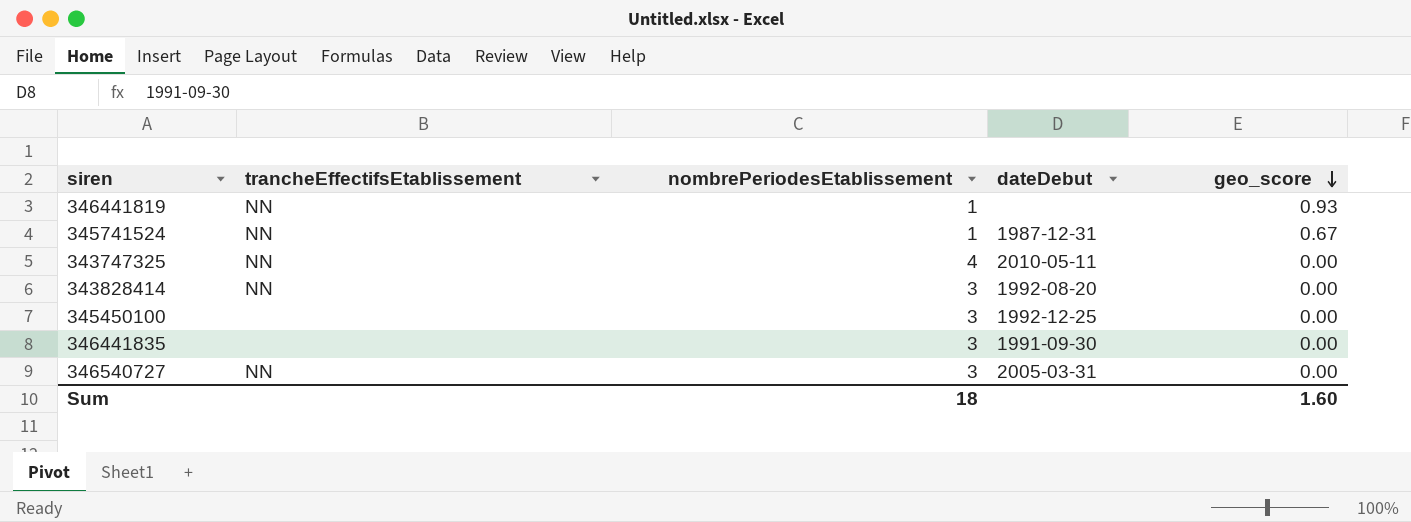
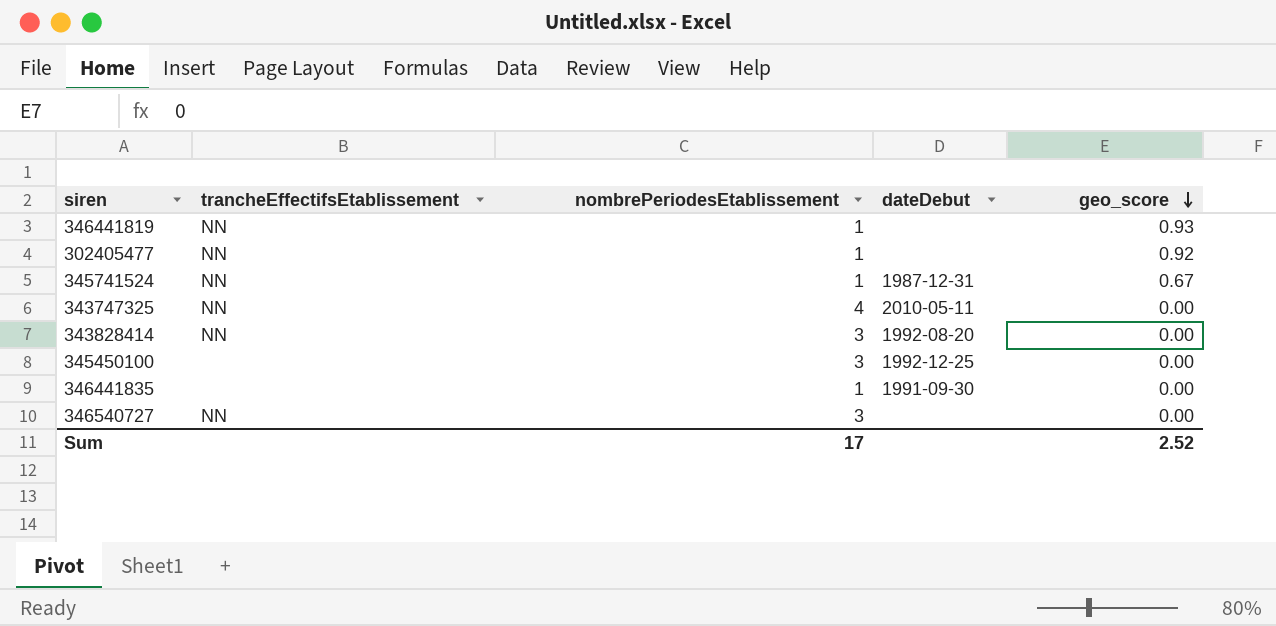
row 302405477: none -> NN | 1 | none | 0.92
346441835 | nombrePeriodesEtablissement: 3 -> 1
346540727 | dateDebut: 2005-03-31 -> none
Sum | nombrePeriodesEtablissement: 18 -> 17
Sum | geo_score: 1.60 -> 2.52

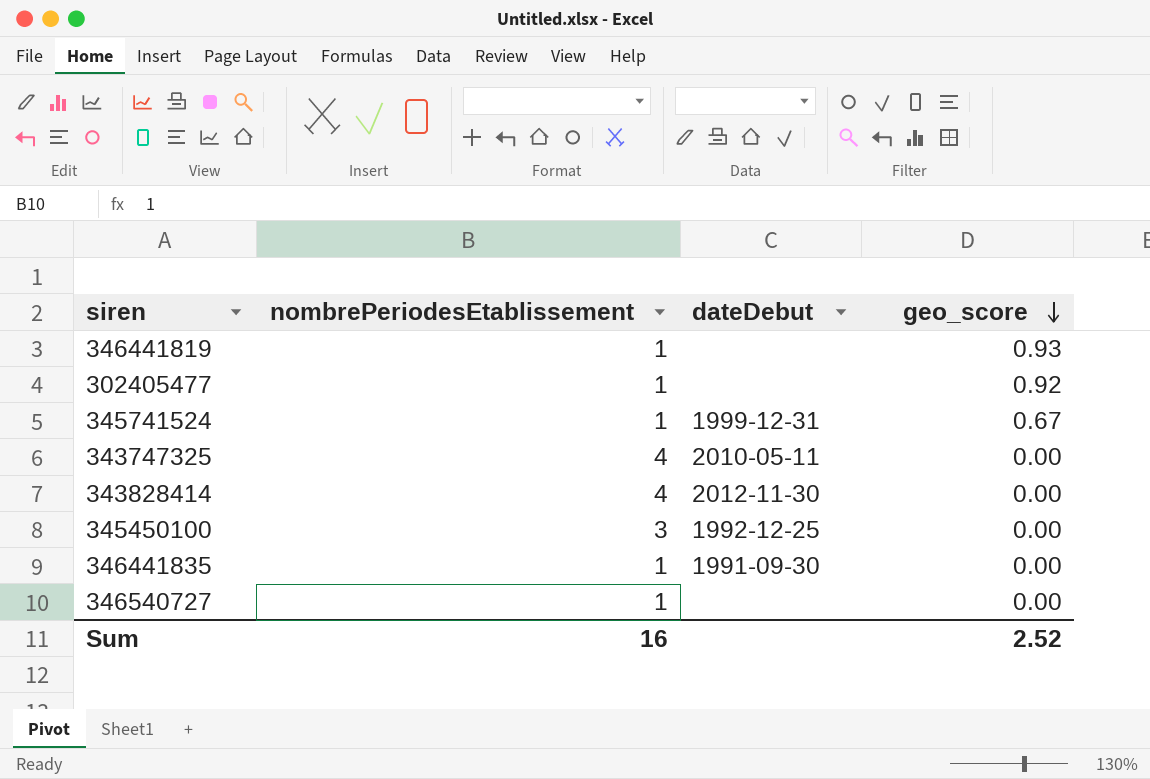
column trancheEffectifsEtablissement | position: 2 -> none
345741524 | dateDebut: 1987-12-31 -> 1999-12-31
343828414 | nombrePeriodesEtablissement: 3 -> 4
343828414 | dateDebut: 1992-08-20 -> 2012-11-30
346540727 | nombrePeriodesEtablissement: 3 -> 1
Sum | nombrePeriodesEtablissement: 17 -> 16

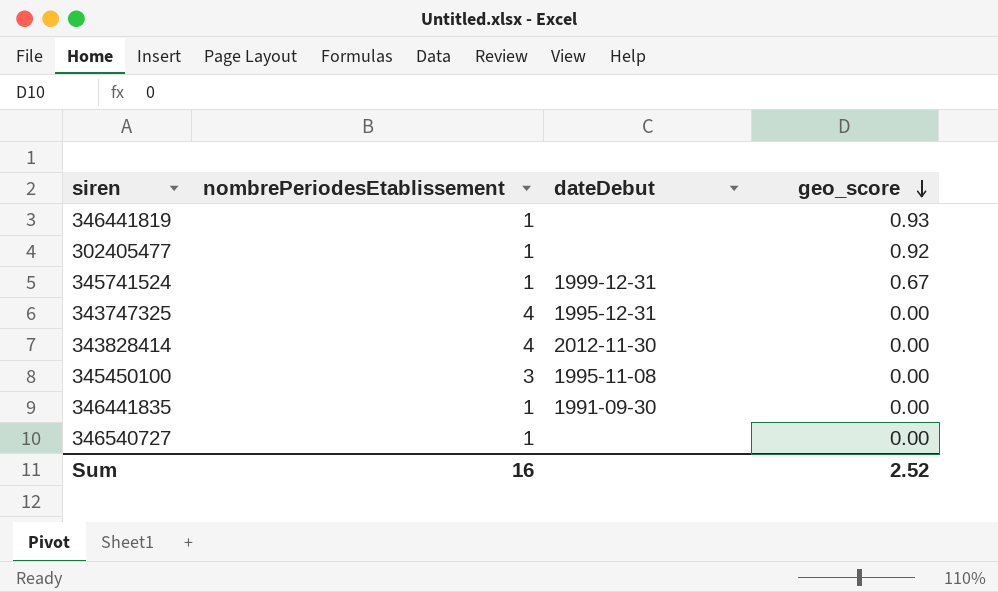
343747325 | dateDebut: 2010-05-11 -> 1995-12-31
345450100 | dateDebut: 1992-12-25 -> 1995-11-08

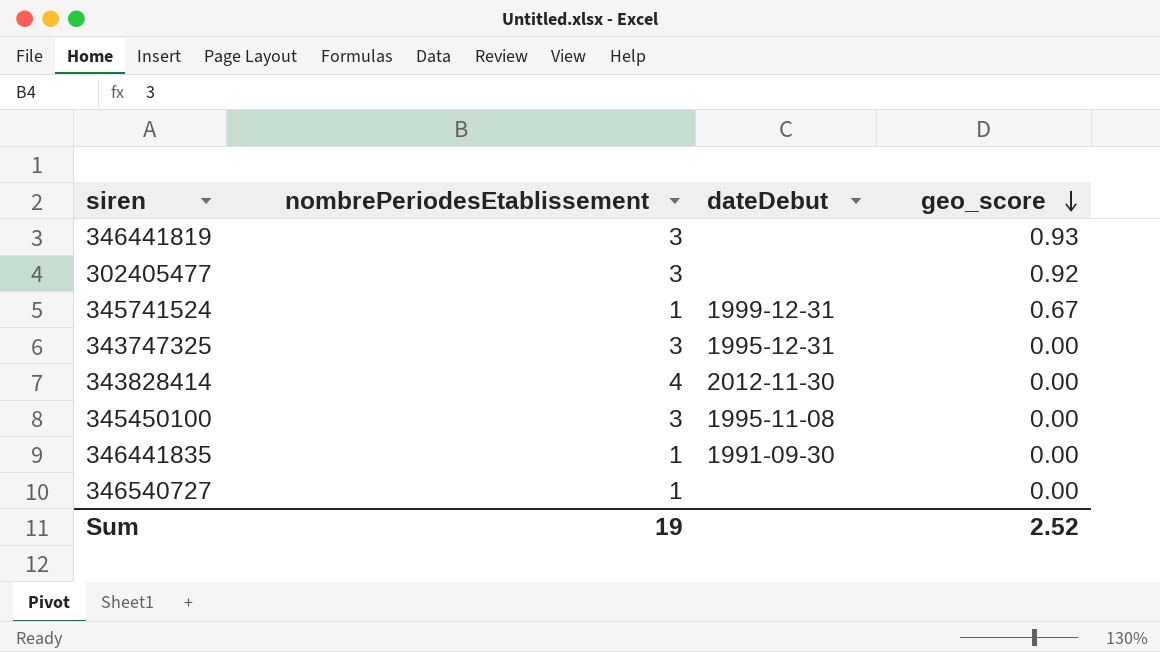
346441819 | nombrePeriodesEtablissement: 1 -> 3
302405477 | nombrePeriodesEtablissement: 1 -> 3
343747325 | nombrePeriodesEtablissement: 4 -> 3
Sum | nombrePeriodesEtablissement: 16 -> 19

